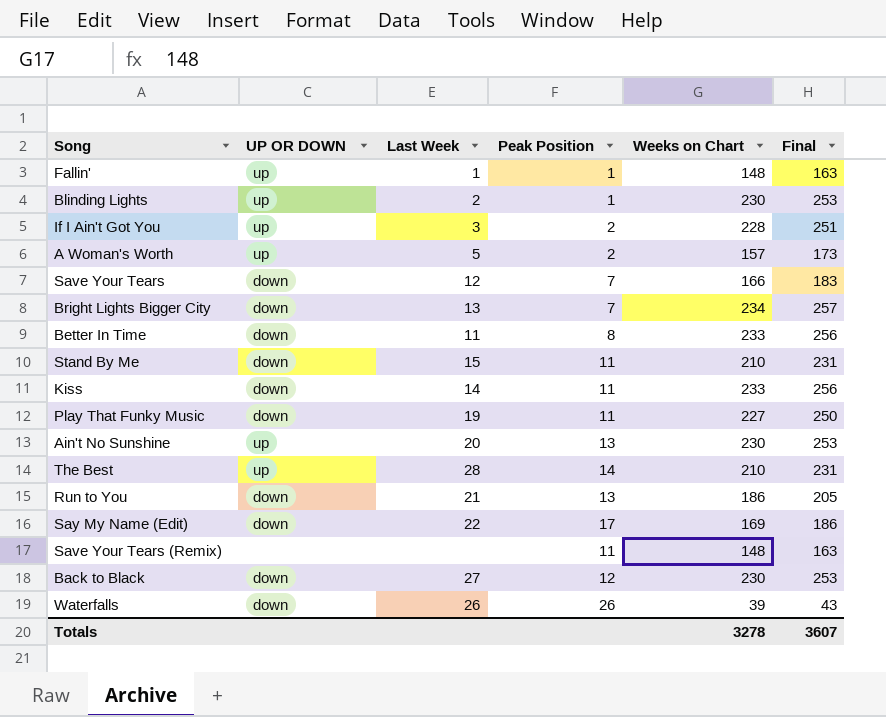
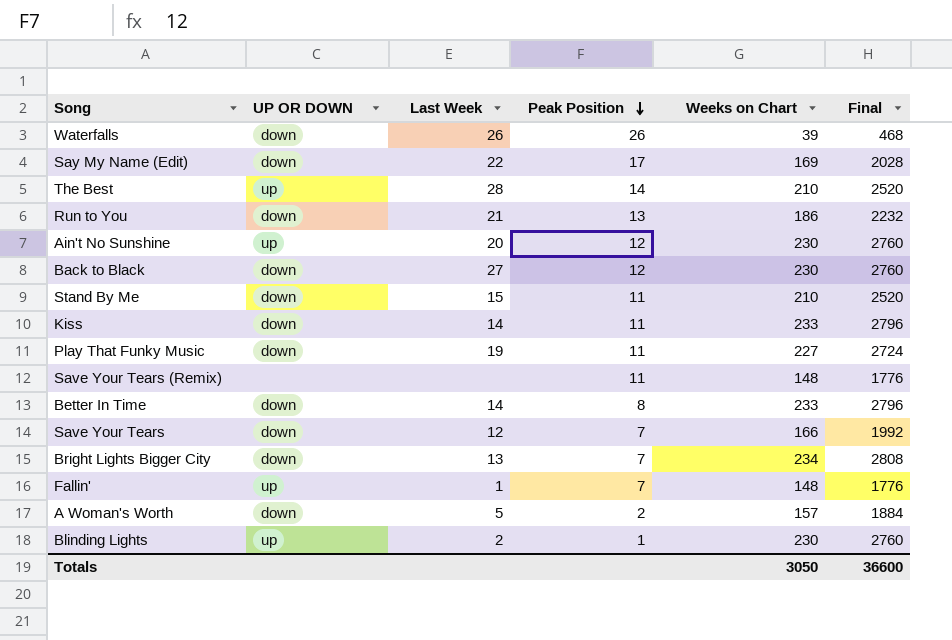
row order: none -> Peak Position descending
column Final | formula: [Weeks on Chart] * 1.1 -> [Weeks on Chart] * 12
row If I Ain't Got You: up | 3 | 2 | 228 | 251 -> none
Ain't No Sunshine | Peak Position: 13 -> 12
Better In Time | Last Week: 11 -> 14
Fallin' | Peak Position: 1 -> 7
A Woman's Worth | UP OR DOWN: up -> down
Totals | Weeks on Chart: 3278 -> 3050
Totals | Final: 3607 -> 36600

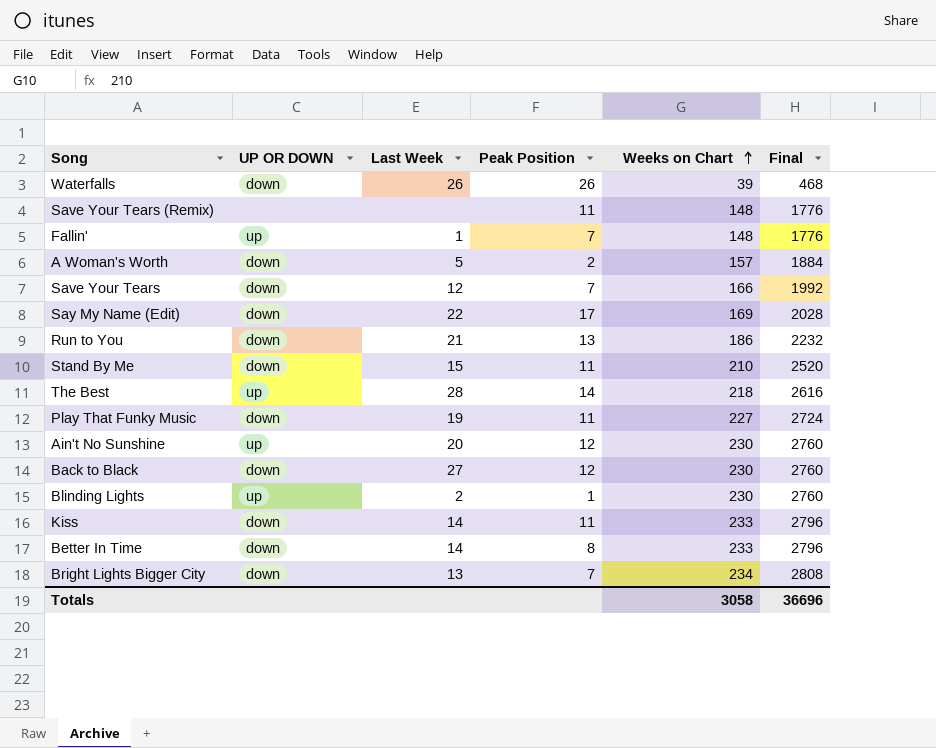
row order: Peak Position descending -> Weeks on Chart ascending
The Best | Weeks on Chart: 210 -> 218
The Best | Final: 2520 -> 2616
Totals | Weeks on Chart: 3050 -> 3058
Totals | Final: 36600 -> 36696

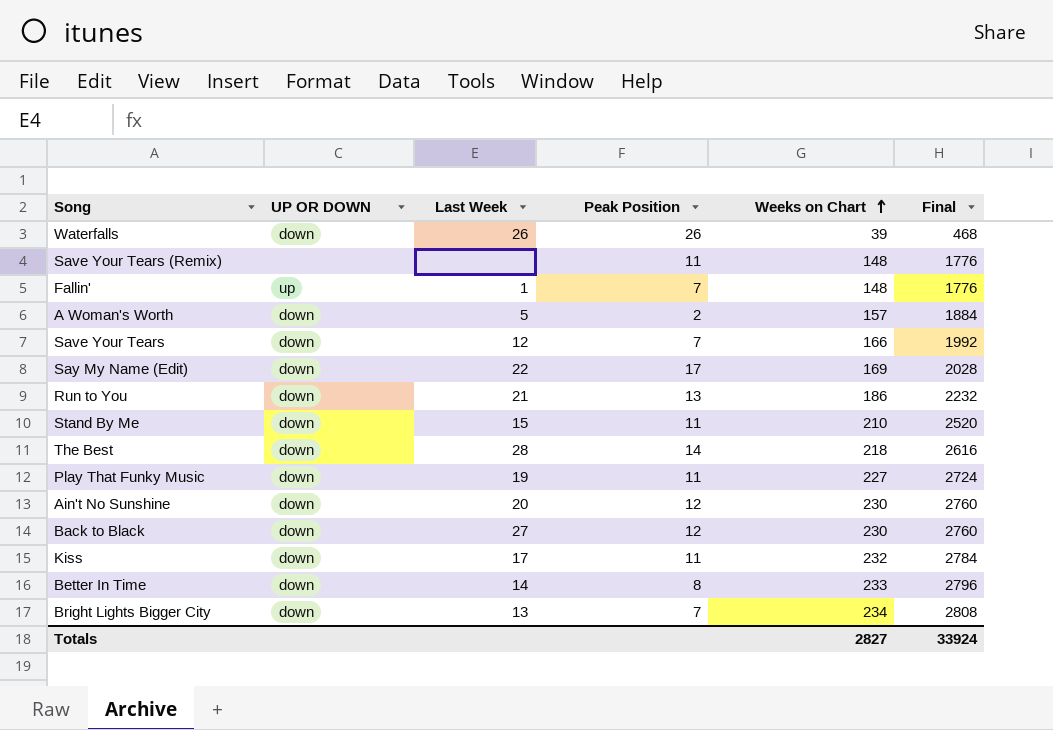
row Blinding Lights: up | 2 | 1 | 230 | 2760 -> none
The Best | UP OR DOWN: up -> down
Ain't No Sunshine | UP OR DOWN: up -> down
Kiss | Last Week: 14 -> 17
Kiss | Weeks on Chart: 233 -> 232
Kiss | Final: 2796 -> 2784
Totals | Weeks on Chart: 3058 -> 2827
Totals | Final: 36696 -> 33924

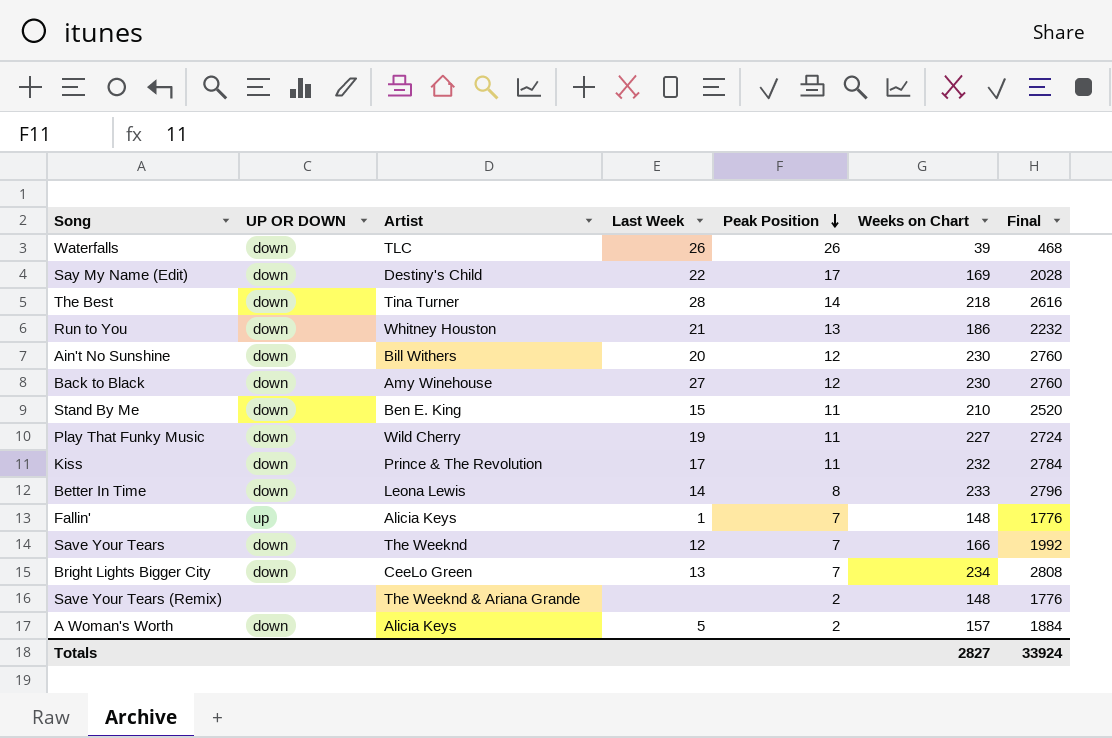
row order: Weeks on Chart ascending -> Peak Position descending
column Artist | position: none -> 3
Save Your Tears (Remix) | Peak Position: 11 -> 2

